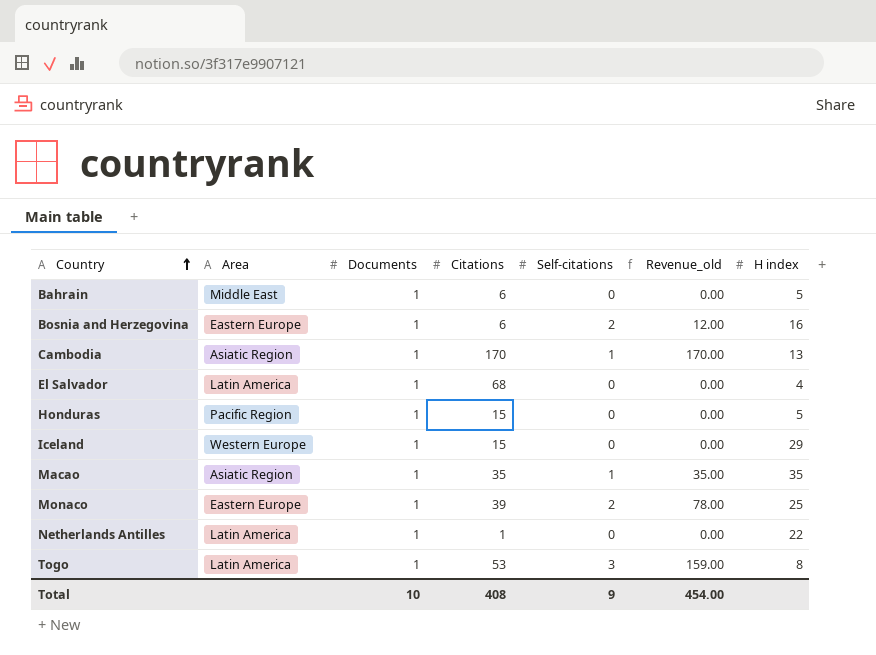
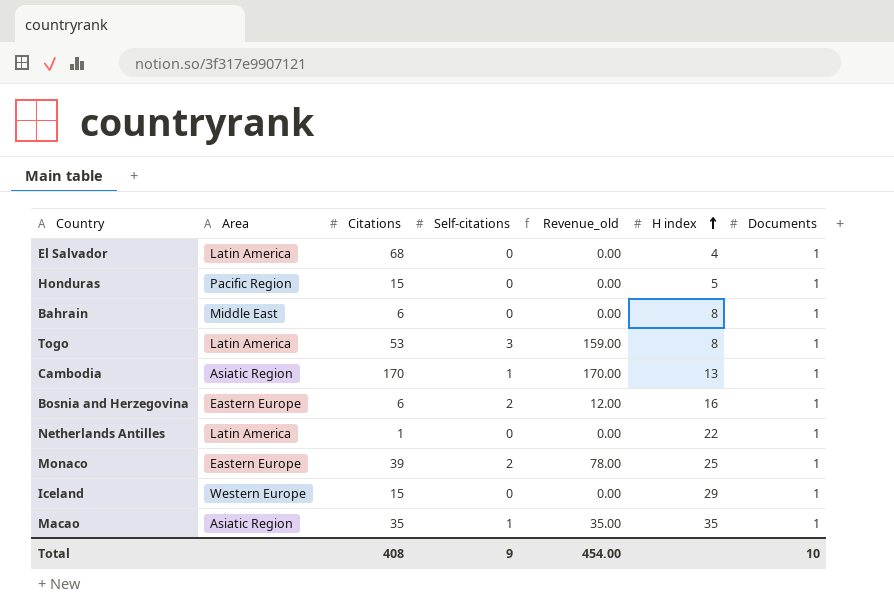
row order: Country ascending -> H index ascending
column Documents | position: 3 -> 7
Bahrain | H index: 5 -> 8

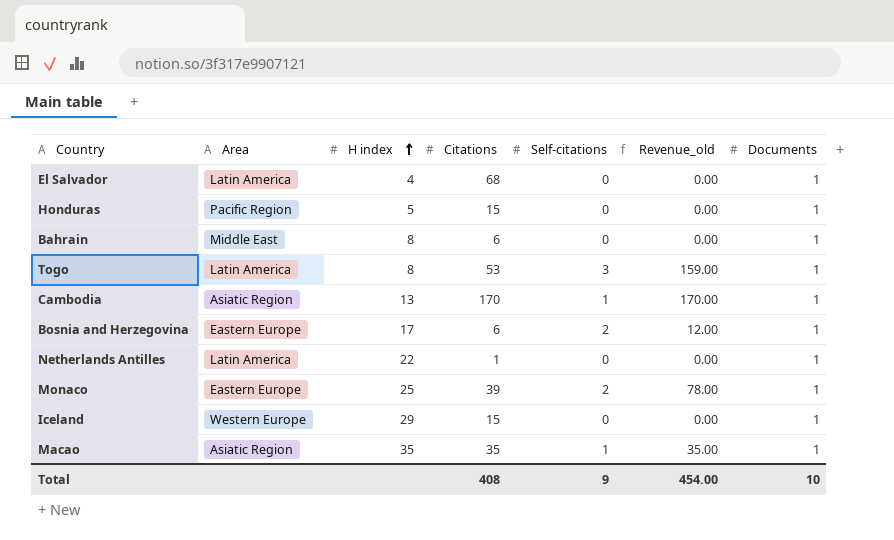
column H index | position: 6 -> 3
Bosnia and Herzegovina | H index: 16 -> 17

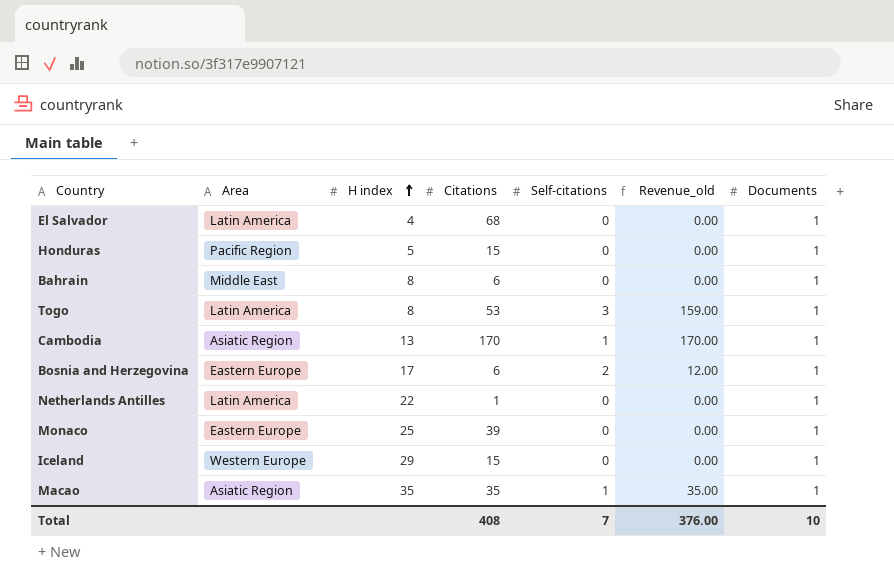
Monaco | Self-citations: 2 -> 0
Monaco | Revenue_old: 78.00 -> 0.00
Total | Self-citations: 9 -> 7
Total | Revenue_old: 454.00 -> 376.00

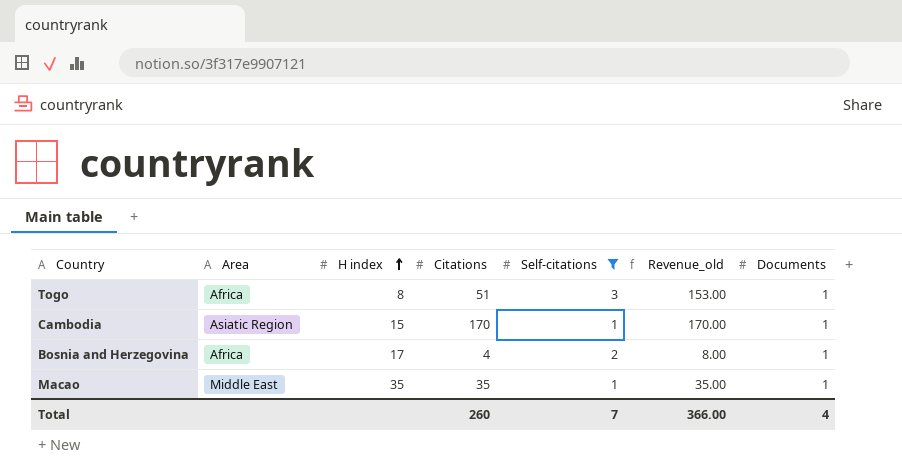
filter: none -> Self-citations != 0
Togo | Area: Latin America -> Africa
Togo | Citations: 53 -> 51
Togo | Revenue_old: 159.00 -> 153.00
Cambodia | H index: 13 -> 15
Bosnia and Herzegovina | Area: Eastern Europe -> Africa
Bosnia and Herzegovina | Citations: 6 -> 4
Bosnia and Herzegovina | Revenue_old: 12.00 -> 8.00
Macao | Area: Asiatic Region -> Middle East
Total | Citations: 408 -> 260
Total | Revenue_old: 376.00 -> 366.00
Total | Documents: 10 -> 4

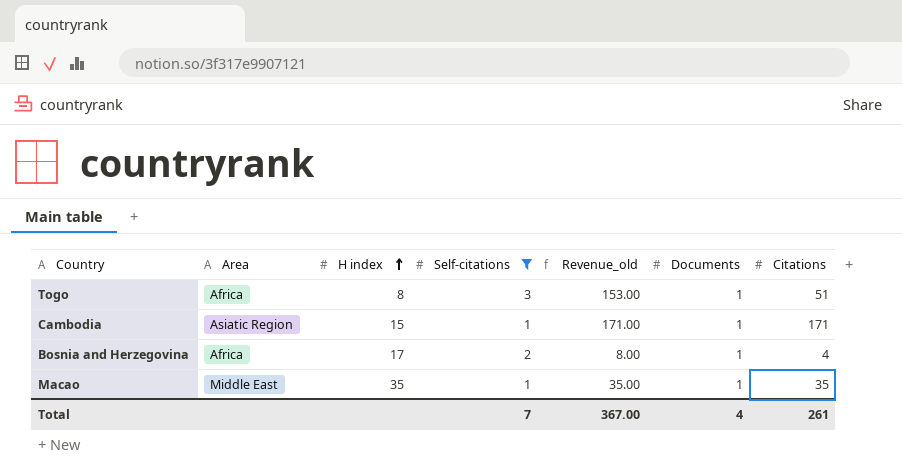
column Citations | position: 4 -> 7
Cambodia | Revenue_old: 170.00 -> 171.00
Cambodia | Citations: 170 -> 171
Total | Revenue_old: 366.00 -> 367.00
Total | Citations: 260 -> 261

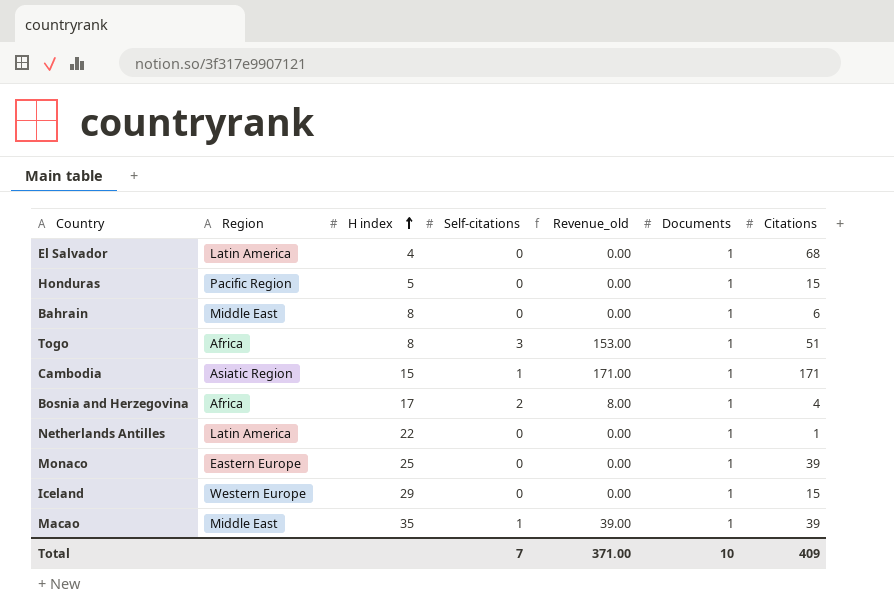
filter: Self-citations != 0 -> none
column name: Area -> Region
Macao | Revenue_old: 35.00 -> 39.00
Macao | Citations: 35 -> 39
Total | Revenue_old: 367.00 -> 371.00
Total | Documents: 4 -> 10
Total | Citations: 261 -> 409

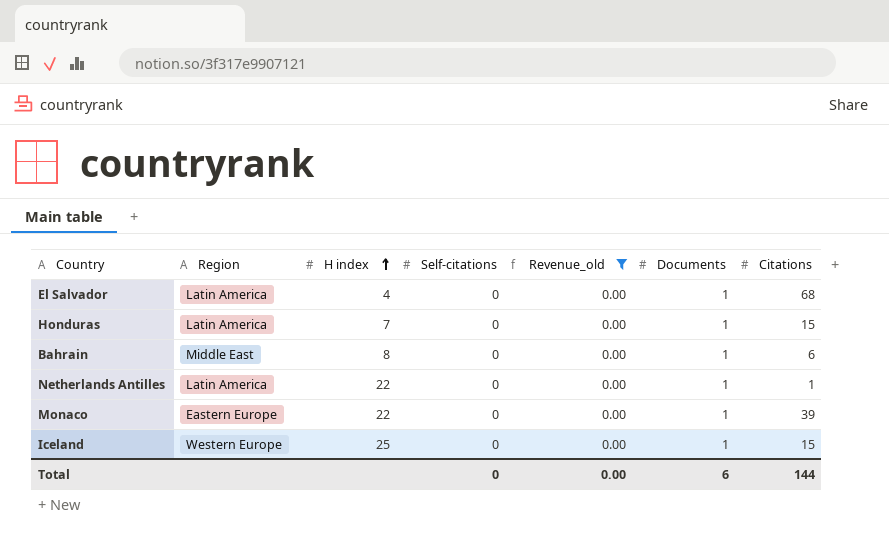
filter: none -> Revenue_old = 0.00
Honduras | Region: Pacific Region -> Latin America
Honduras | H index: 5 -> 7
Monaco | H index: 25 -> 22
Iceland | H index: 29 -> 25
Total | Self-citations: 7 -> 0
Total | Revenue_old: 371.00 -> 0.00
Total | Documents: 10 -> 6
Total | Citations: 409 -> 144

